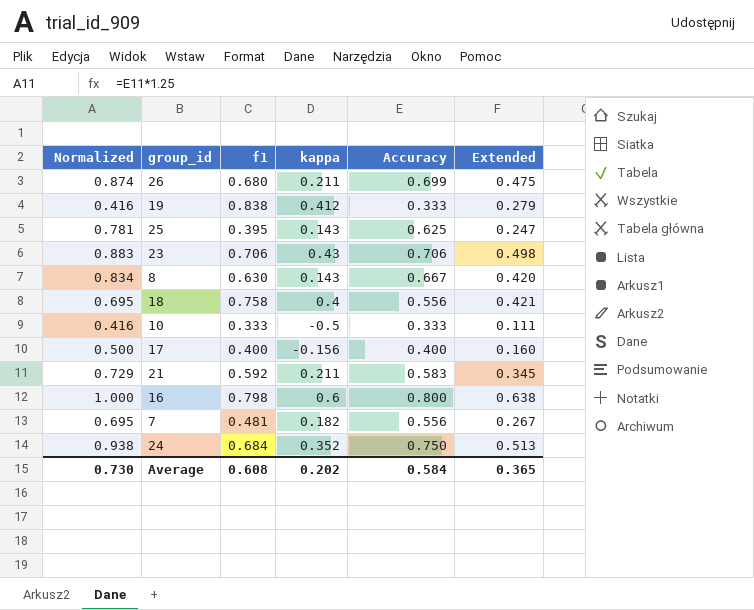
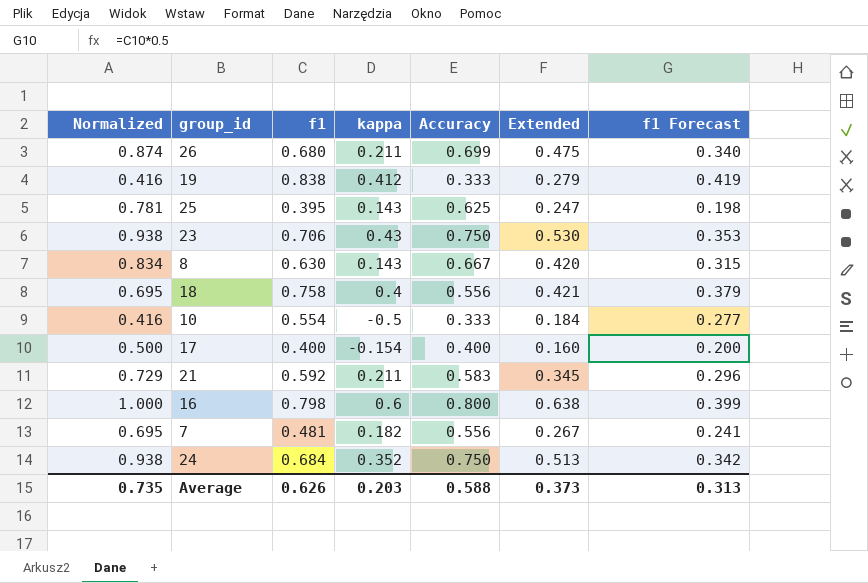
column f1 Forecast | formula: none -> [f1] * 0.5
23 | Normalized: 0.883 -> 0.938
23 | Accuracy: 0.706 -> 0.750
23 | Extended: 0.498 -> 0.530
10 | f1: 0.333 -> 0.554
10 | Extended: 0.111 -> 0.184
17 | kappa: -0.156 -> -0.154
Average | Normalized: 0.730 -> 0.735
Average | f1: 0.608 -> 0.626
Average | kappa: 0.202 -> 0.203
Average | Accuracy: 0.584 -> 0.588
Average | Extended: 0.365 -> 0.373

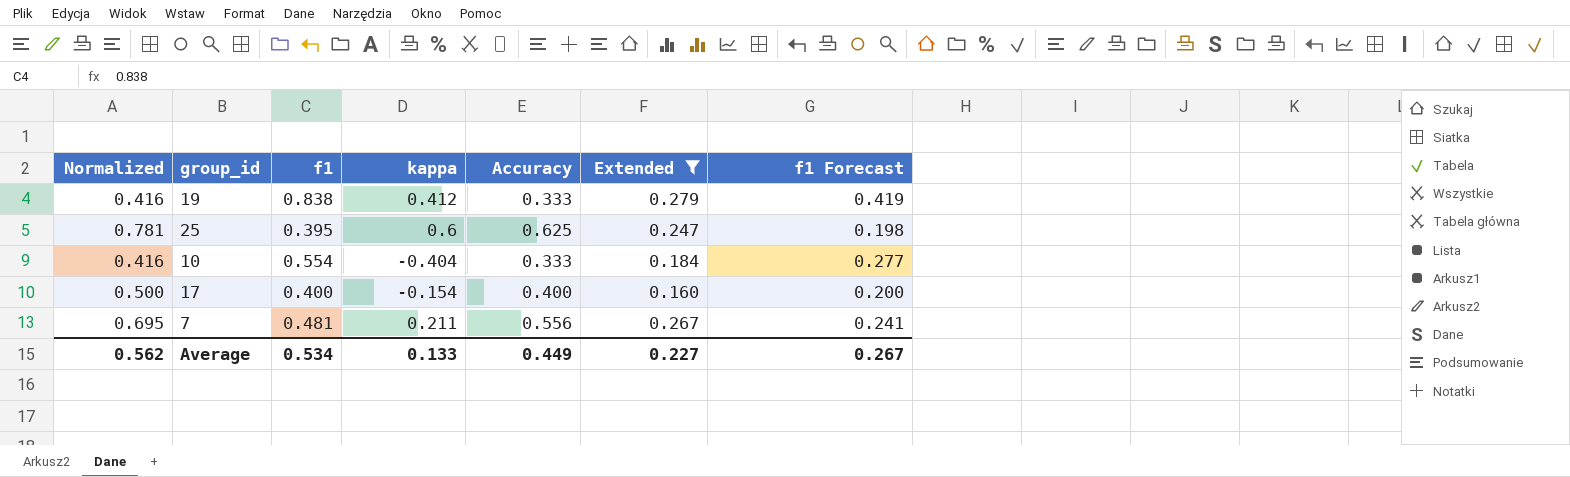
filter: none -> Extended <= 0.279
25 | kappa: 0.143 -> 0.6
10 | kappa: -0.5 -> -0.404
7 | kappa: 0.182 -> 0.211
Average | Normalized: 0.735 -> 0.562
Average | f1: 0.626 -> 0.534
Average | kappa: 0.203 -> 0.133
Average | Accuracy: 0.588 -> 0.449
Average | Extended: 0.373 -> 0.227
Average | f1 Forecast: 0.313 -> 0.267

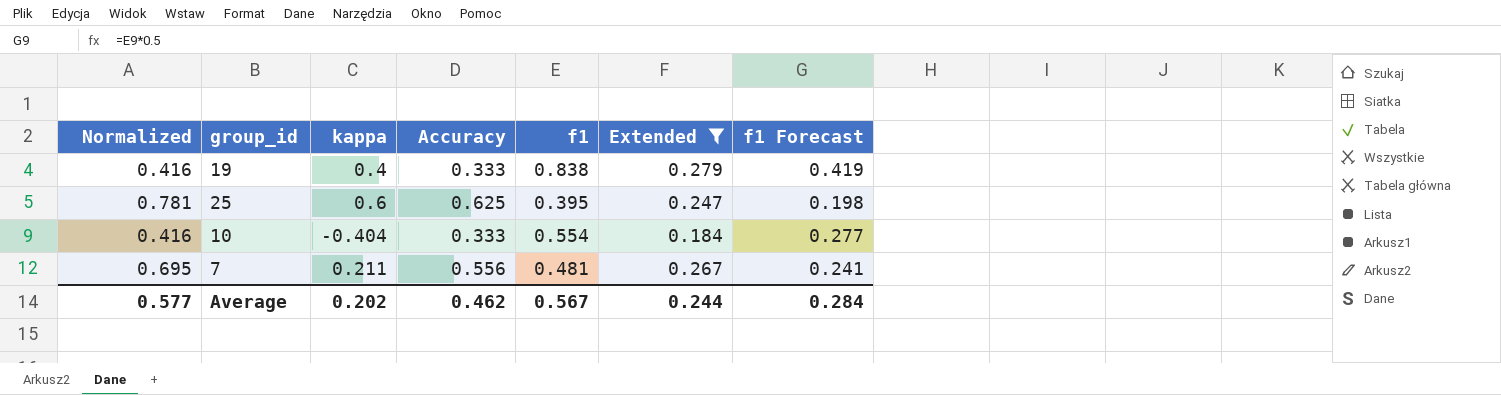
column f1 | position: 3 -> 5
row 17: 0.500 | 0.400 | -0.154 | 0.400 | 0.160 | 0.200 -> none
19 | kappa: 0.412 -> 0.4
Average | Normalized: 0.562 -> 0.577
Average | kappa: 0.133 -> 0.202
Average | Accuracy: 0.449 -> 0.462
Average | f1: 0.534 -> 0.567
Average | Extended: 0.227 -> 0.244
Average | f1 Forecast: 0.267 -> 0.284

